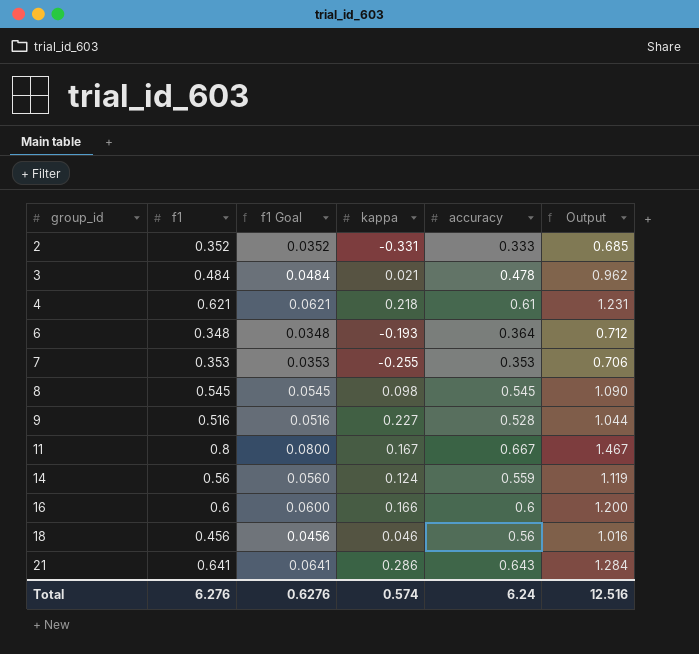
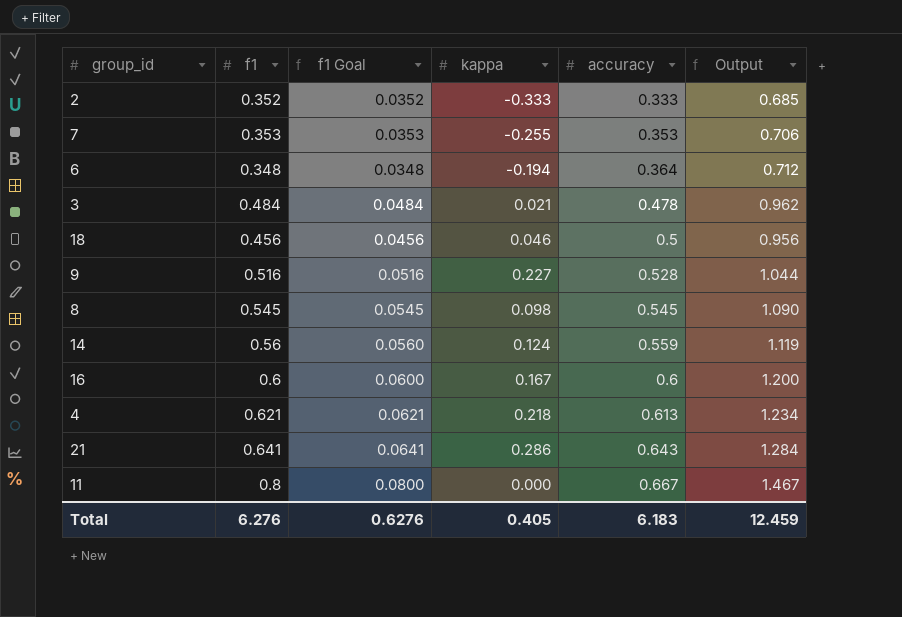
row order: group_id ascending -> accuracy ascending
2 | kappa: -0.331 -> -0.333
6 | kappa: -0.193 -> -0.194
18 | accuracy: 0.56 -> 0.5
18 | Output: 1.016 -> 0.956
16 | kappa: 0.166 -> 0.167
4 | accuracy: 0.61 -> 0.613
4 | Output: 1.231 -> 1.234
11 | kappa: 0.167 -> 0.000
Total | kappa: 0.574 -> 0.405
Total | accuracy: 6.24 -> 6.183
Total | Output: 12.516 -> 12.459

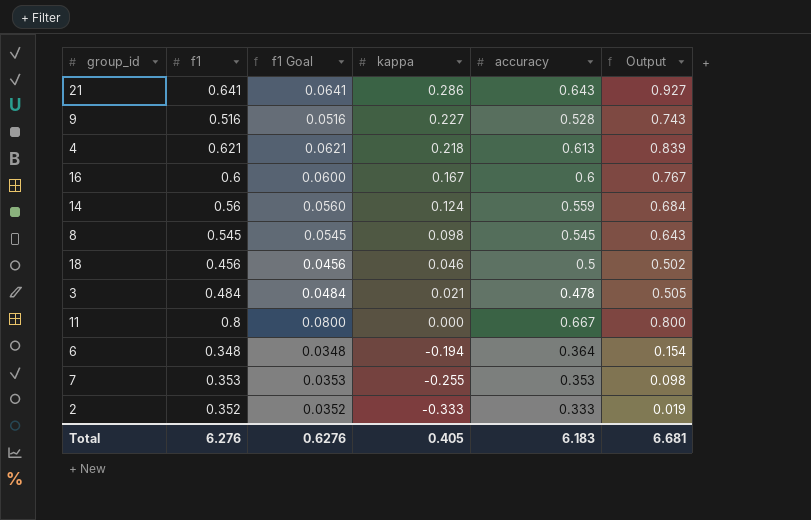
row order: accuracy ascending -> kappa descending
column Output | formula: [f1] + [accuracy] -> [f1] + [kappa]
Total | Output: 12.459 -> 6.681

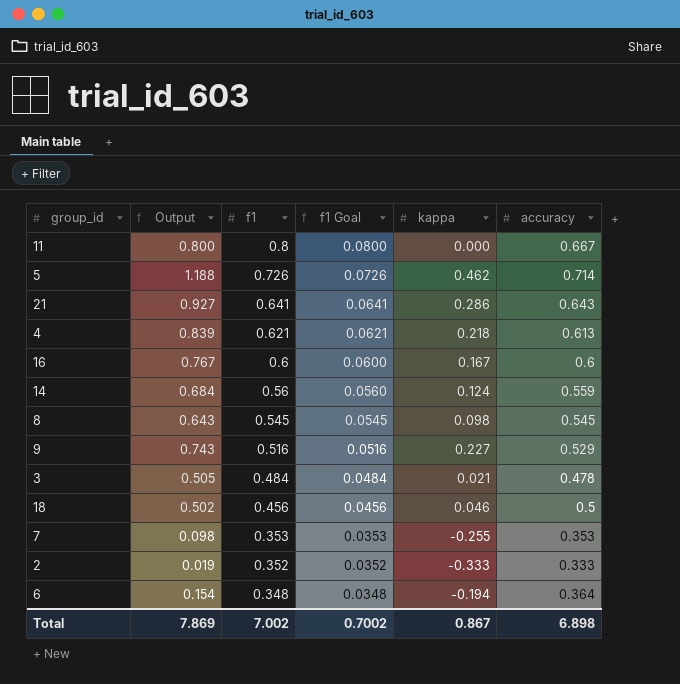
row order: kappa descending -> f1 descending
column Output | position: 6 -> 2
row 5: none -> 1.188 | 0.726 | 0.0726 | 0.462 | 0.714
9 | accuracy: 0.528 -> 0.529
Total | Output: 6.681 -> 7.869
Total | f1: 6.276 -> 7.002
Total | f1 Goal: 0.6276 -> 0.7002
Total | kappa: 0.405 -> 0.867
Total | accuracy: 6.183 -> 6.898

